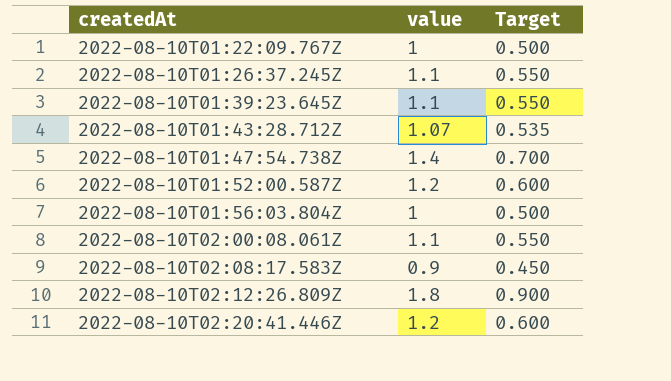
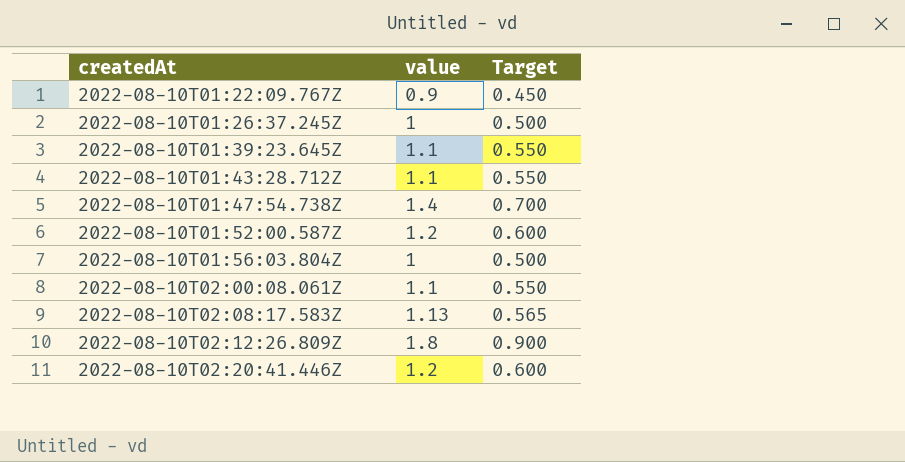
2022-08-10T01:22:09.767Z | value: 1 -> 0.9
2022-08-10T01:22:09.767Z | Target: 0.500 -> 0.450
2022-08-10T01:26:37.245Z | value: 1.1 -> 1
2022-08-10T01:26:37.245Z | Target: 0.550 -> 0.500
2022-08-10T01:43:28.712Z | value: 1.07 -> 1.1
2022-08-10T01:43:28.712Z | Target: 0.535 -> 0.550
2022-08-10T02:08:17.583Z | value: 0.9 -> 1.13
2022-08-10T02:08:17.583Z | Target: 0.450 -> 0.565

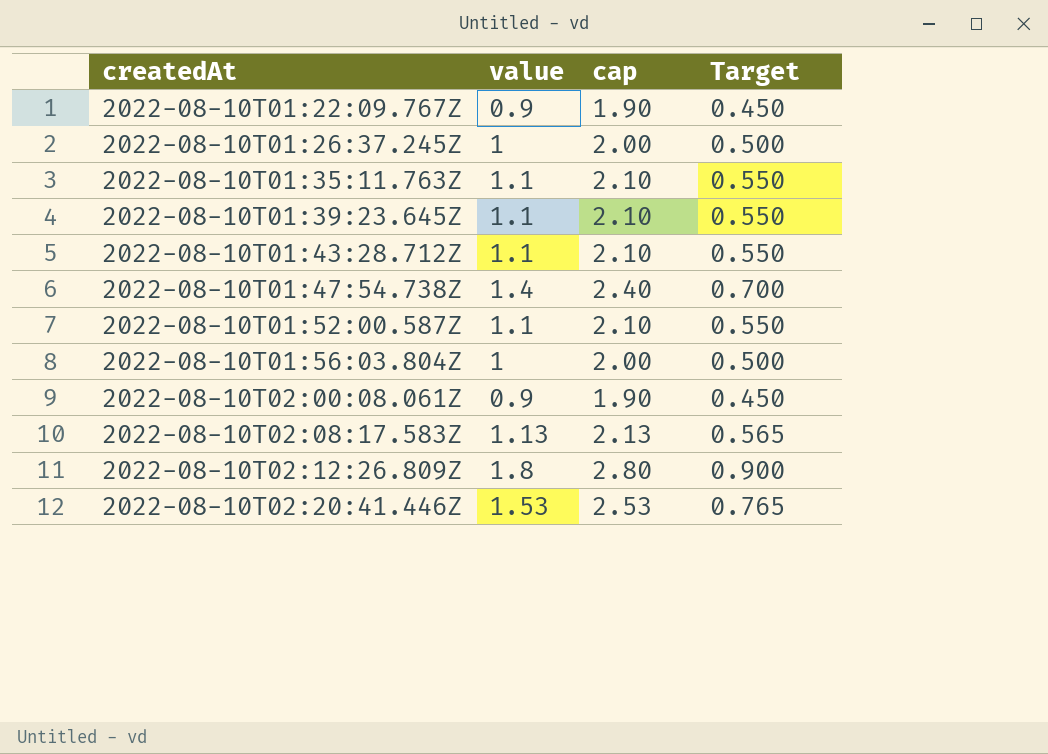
column cap | formula: none -> [value] + 1
row 2022-08-10T01:35:11.763Z: none -> 1.1 | 2.10 | 0.550
2022-08-10T01:52:00.587Z | value: 1.2 -> 1.1
2022-08-10T01:52:00.587Z | Target: 0.600 -> 0.550
2022-08-10T02:00:08.061Z | value: 1.1 -> 0.9
2022-08-10T02:00:08.061Z | Target: 0.550 -> 0.450
2022-08-10T02:20:41.446Z | value: 1.2 -> 1.53
2022-08-10T02:20:41.446Z | Target: 0.600 -> 0.765

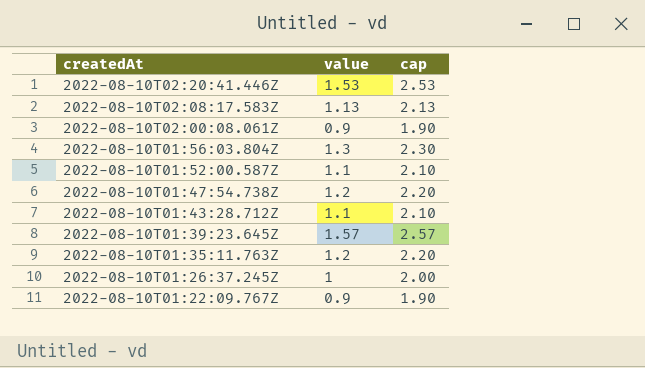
row order: createdAt ascending -> createdAt descending
column Target | formula: [value] * 0.5 -> none
row 2022-08-10T02:12:26.809Z: 1.8 | 2.80 | 0.900 -> none
2022-08-10T01:56:03.804Z | value: 1 -> 1.3
2022-08-10T01:56:03.804Z | cap: 2.00 -> 2.30
2022-08-10T01:47:54.738Z | value: 1.4 -> 1.2
2022-08-10T01:47:54.738Z | cap: 2.40 -> 2.20
2022-08-10T01:39:23.645Z | value: 1.1 -> 1.57
2022-08-10T01:39:23.645Z | cap: 2.10 -> 2.57
2022-08-10T01:35:11.763Z | value: 1.1 -> 1.2
2022-08-10T01:35:11.763Z | cap: 2.10 -> 2.20

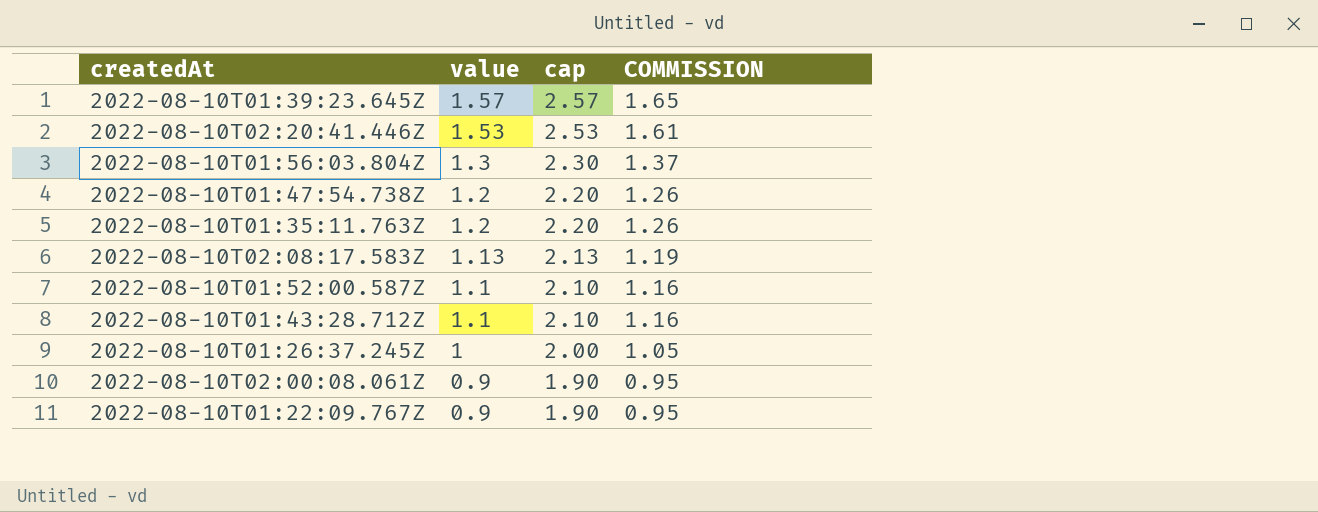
row order: createdAt descending -> value descending
column COMMISSION | formula: none -> [value] * 1.05

